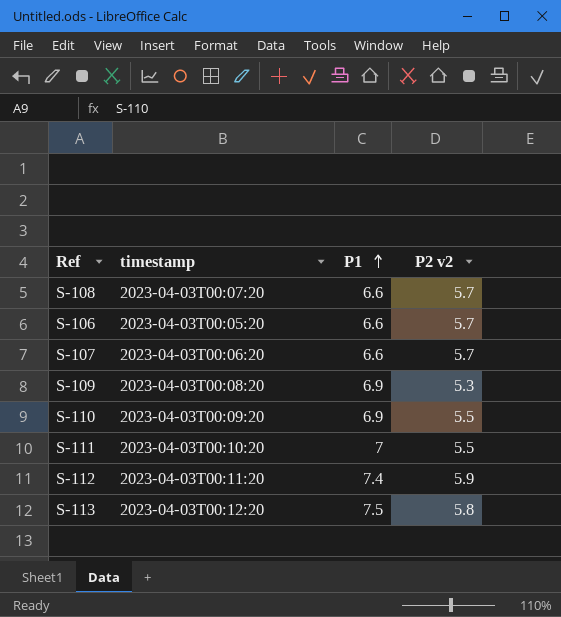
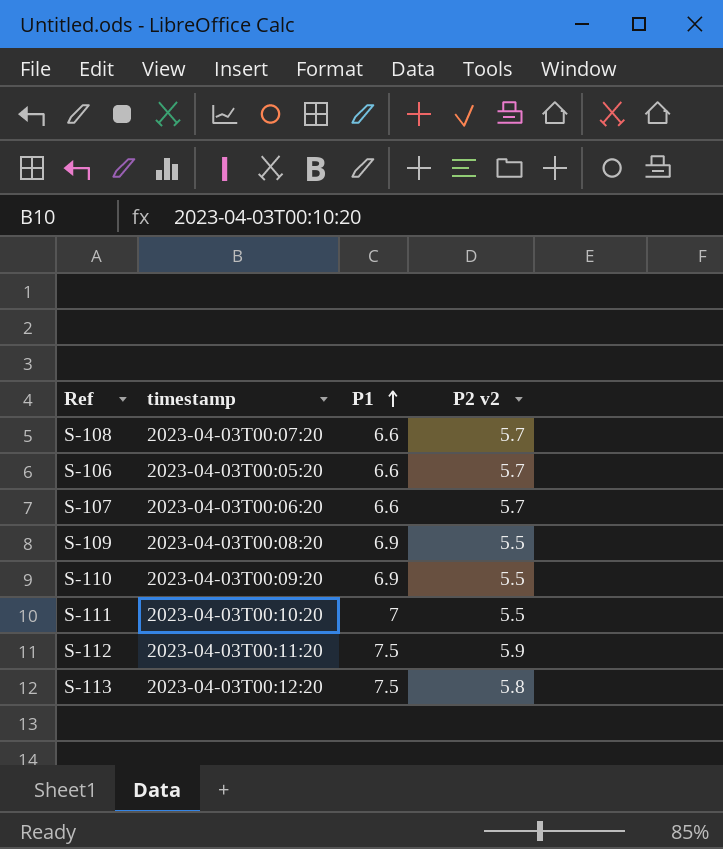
S-109 | P2 v2: 5.3 -> 5.5
S-112 | P1: 7.4 -> 7.5

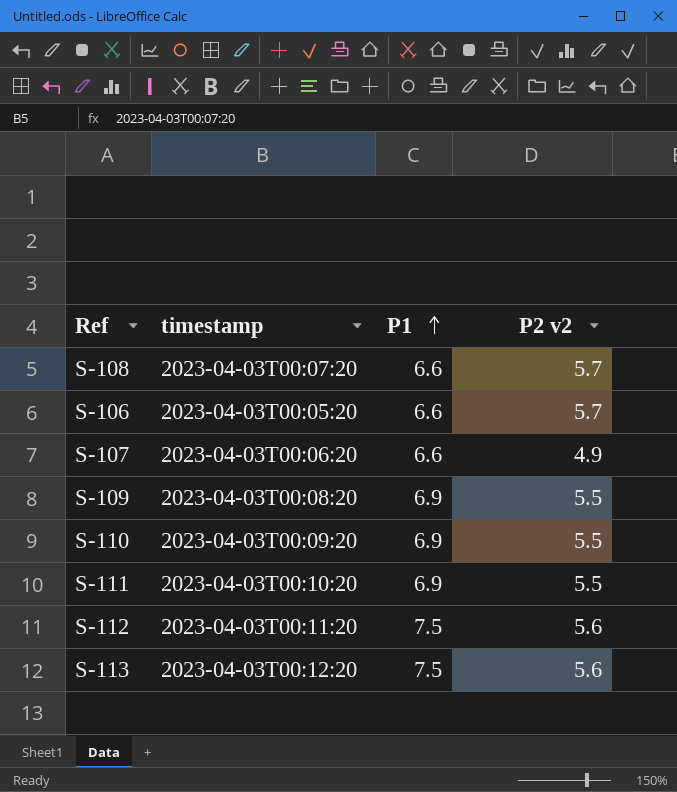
S-107 | P2 v2: 5.7 -> 4.9
S-111 | P1: 7 -> 6.9
S-112 | P2 v2: 5.9 -> 5.6
S-113 | P2 v2: 5.8 -> 5.6

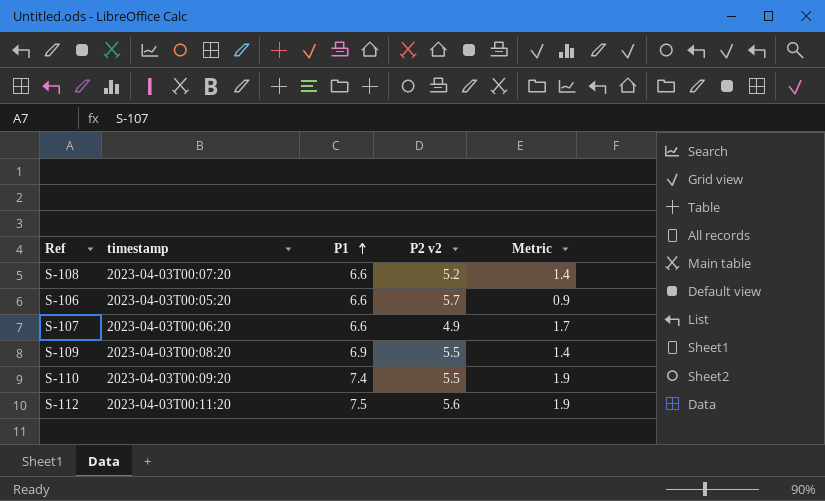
column Metric | formula: none -> [P1] - [P2 v2]
row S-111: 2023-04-03T00:10:20 | 6.9 | 5.5 -> none
row S-113: 2023-04-03T00:12:20 | 7.5 | 5.6 -> none
S-108 | P2 v2: 5.7 -> 5.2
S-110 | P1: 6.9 -> 7.4

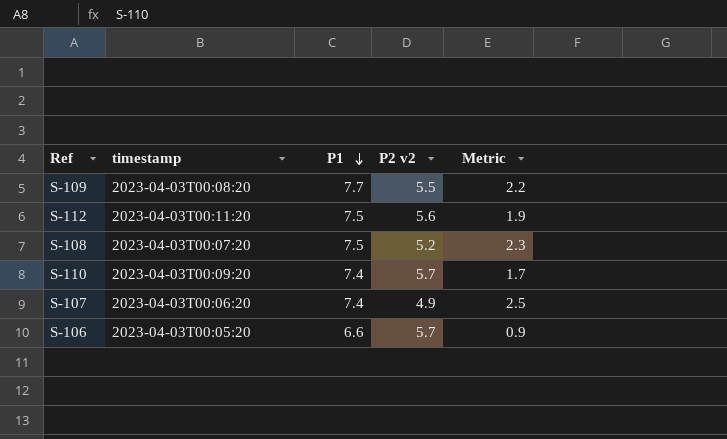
row order: P1 ascending -> P1 descending
S-109 | P1: 6.9 -> 7.7
S-109 | Metric: 1.4 -> 2.2
S-108 | P1: 6.6 -> 7.5
S-108 | Metric: 1.4 -> 2.3
S-110 | P2 v2: 5.5 -> 5.7
S-110 | Metric: 1.9 -> 1.7
S-107 | P1: 6.6 -> 7.4
S-107 | Metric: 1.7 -> 2.5

